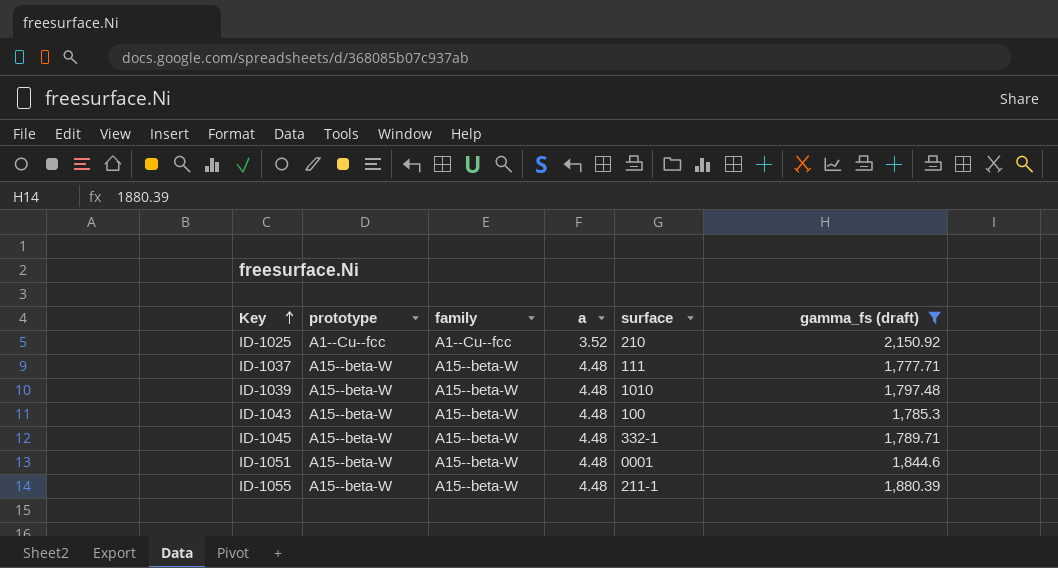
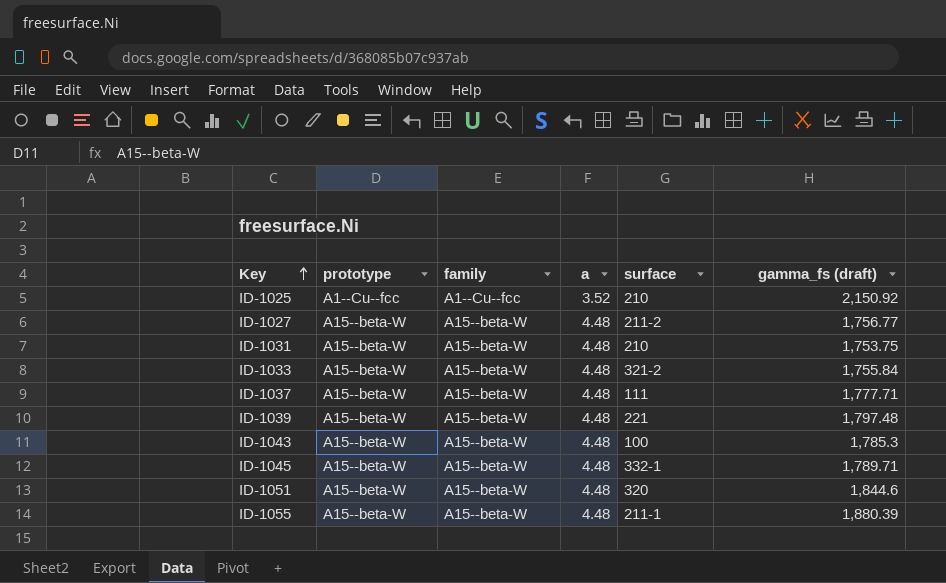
filter: gamma_fs (draft) >= 1,777.71 -> none
ID-1039 | surface: 1010 -> 221
ID-1051 | surface: 0001 -> 320

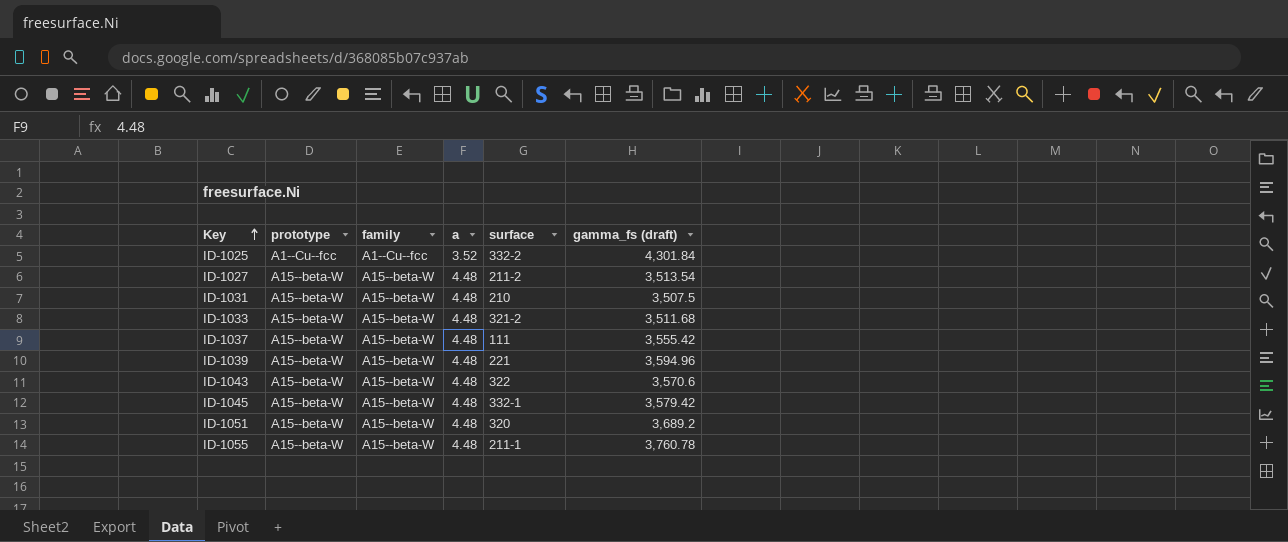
ID-1025 | surface: 210 -> 332-2
ID-1025 | gamma_fs (draft): 2,150.92 -> 4,301.84
ID-1027 | gamma_fs (draft): 1,756.77 -> 3,513.54
ID-1031 | gamma_fs (draft): 1,753.75 -> 3,507.5
ID-1033 | gamma_fs (draft): 1,755.84 -> 3,511.68
ID-1037 | gamma_fs (draft): 1,777.71 -> 3,555.42
ID-1039 | gamma_fs (draft): 1,797.48 -> 3,594.96
ID-1043 | surface: 100 -> 322
ID-1043 | gamma_fs (draft): 1,785.3 -> 3,570.6
ID-1045 | gamma_fs (draft): 1,789.71 -> 3,579.42
ID-1051 | gamma_fs (draft): 1,844.6 -> 3,689.2
ID-1055 | gamma_fs (draft): 1,880.39 -> 3,760.78

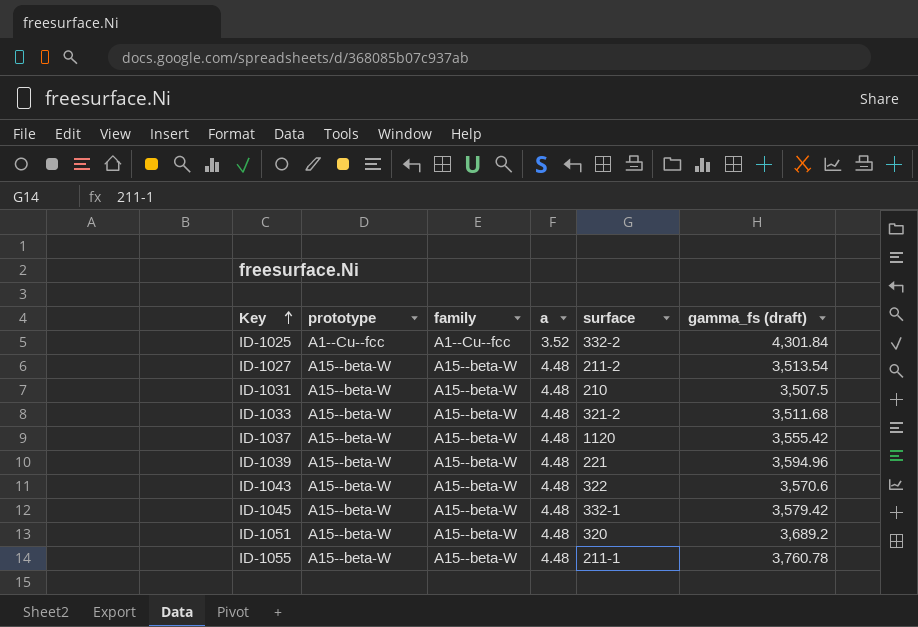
ID-1037 | surface: 111 -> 1120

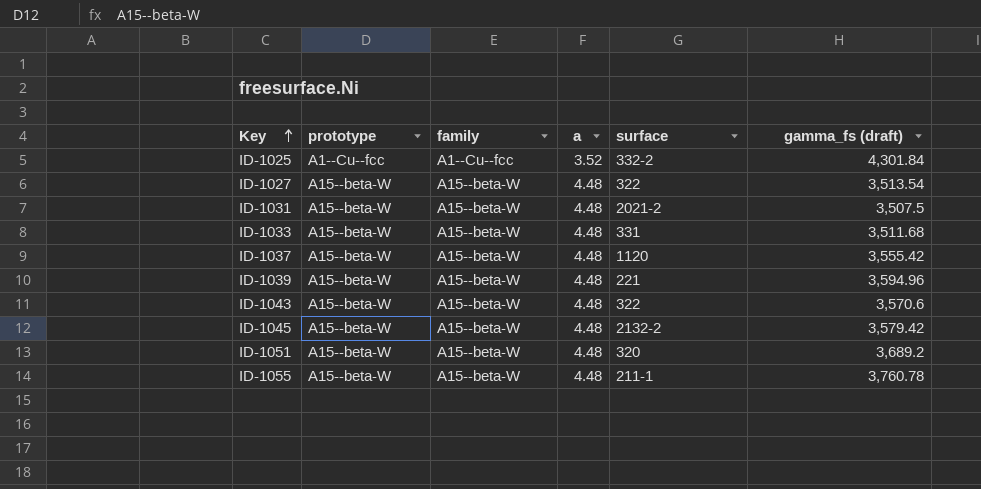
ID-1027 | surface: 211-2 -> 322
ID-1031 | surface: 210 -> 2021-2
ID-1033 | surface: 321-2 -> 331
ID-1045 | surface: 332-1 -> 2132-2

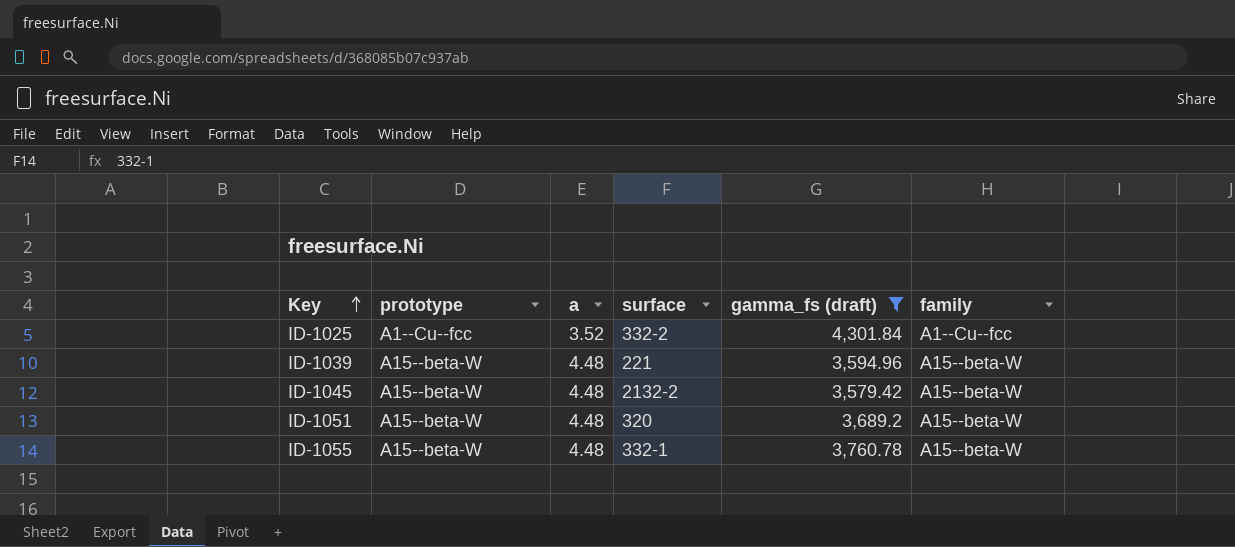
filter: none -> gamma_fs (draft) >= 3,579.42
column family | position: 3 -> 6
ID-1055 | surface: 211-1 -> 332-1

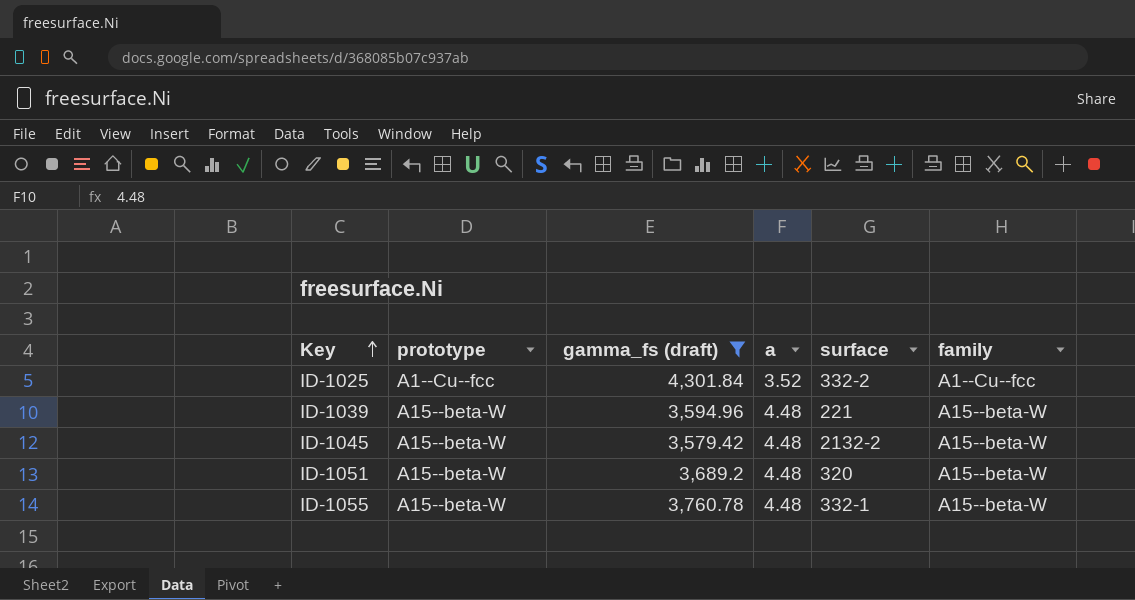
column gamma_fs (draft) | position: 5 -> 3

